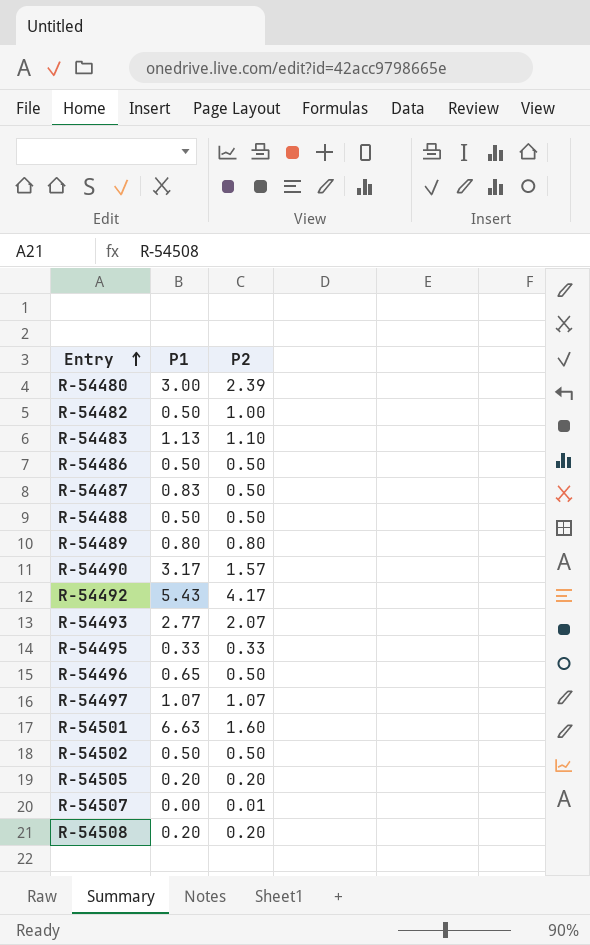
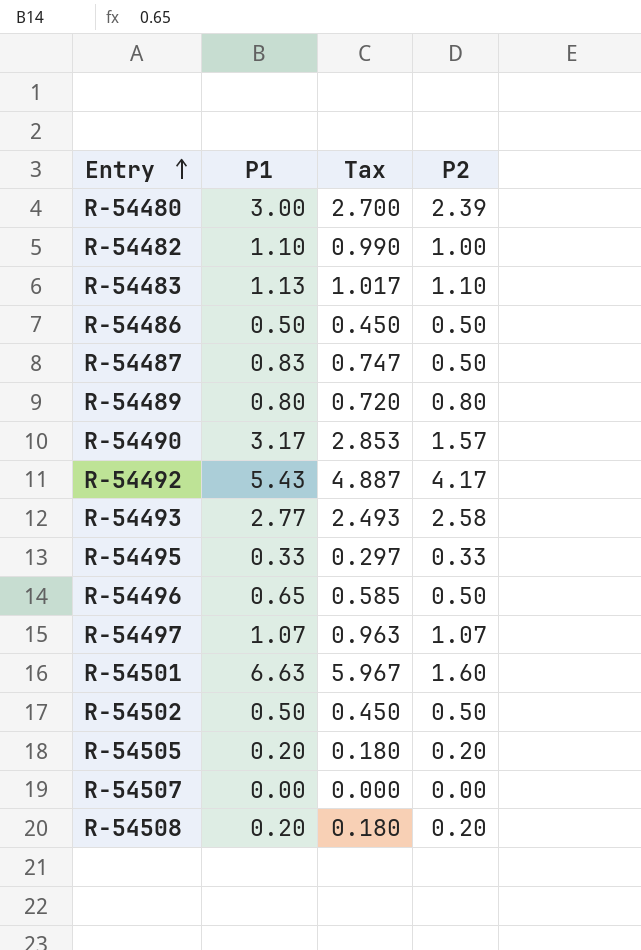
column Tax | formula: none -> [P1] * 0.9
row R-54488: 0.50 | 0.50 -> none
R-54482 | P1: 0.50 -> 1.10
R-54493 | P2: 2.07 -> 2.58
R-54507 | P2: 0.01 -> 0.00

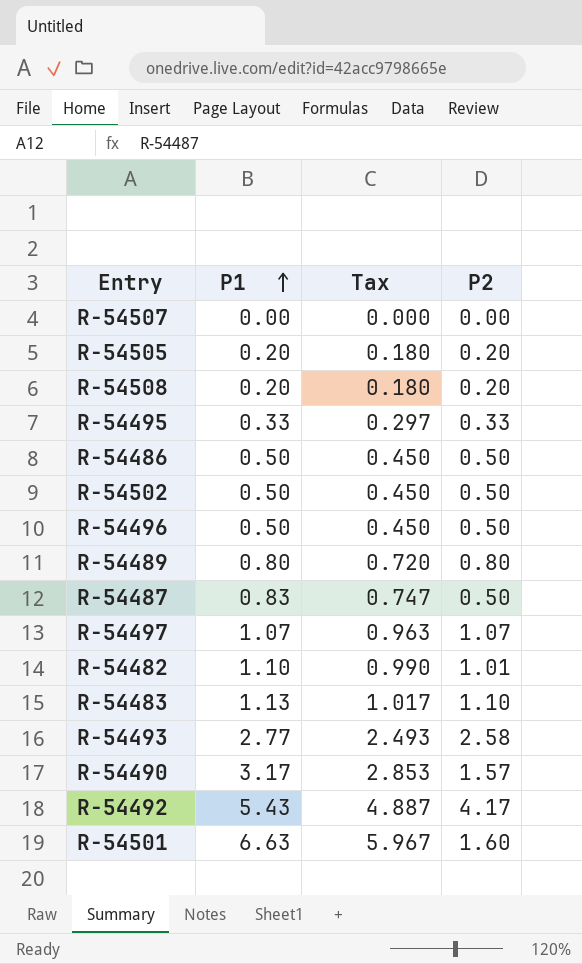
row order: Entry ascending -> P1 ascending
row R-54480: 3.00 | 2.700 | 2.39 -> none
R-54496 | P1: 0.65 -> 0.50
R-54496 | Tax: 0.585 -> 0.450
R-54482 | P2: 1.00 -> 1.01

